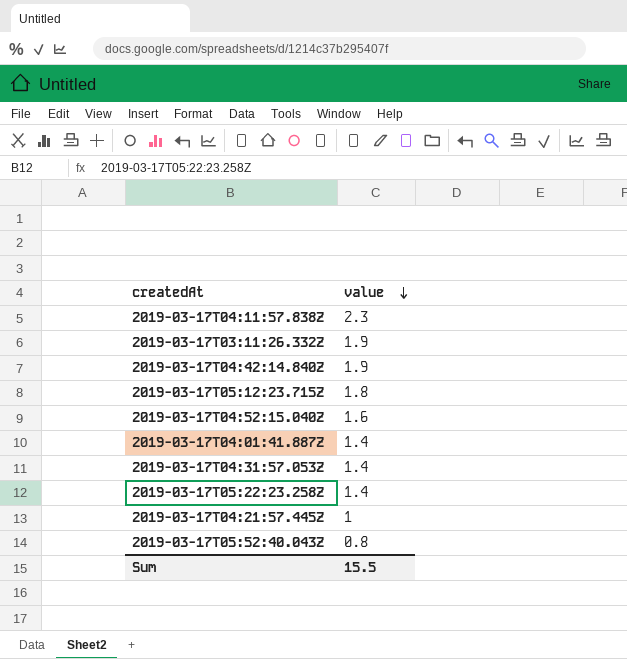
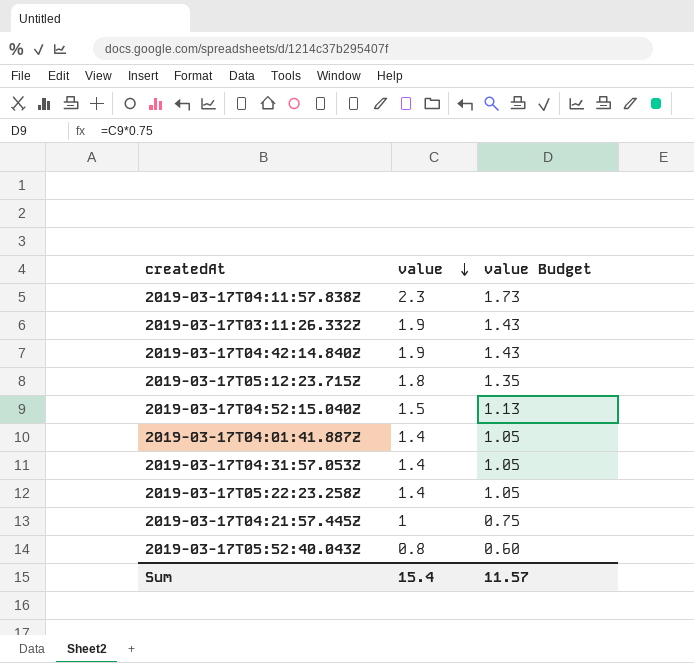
column value Budget | formula: none -> [value] * 0.75
2019-03-17T04:52:15.040Z | value: 1.6 -> 1.5
Sum | value: 15.5 -> 15.4

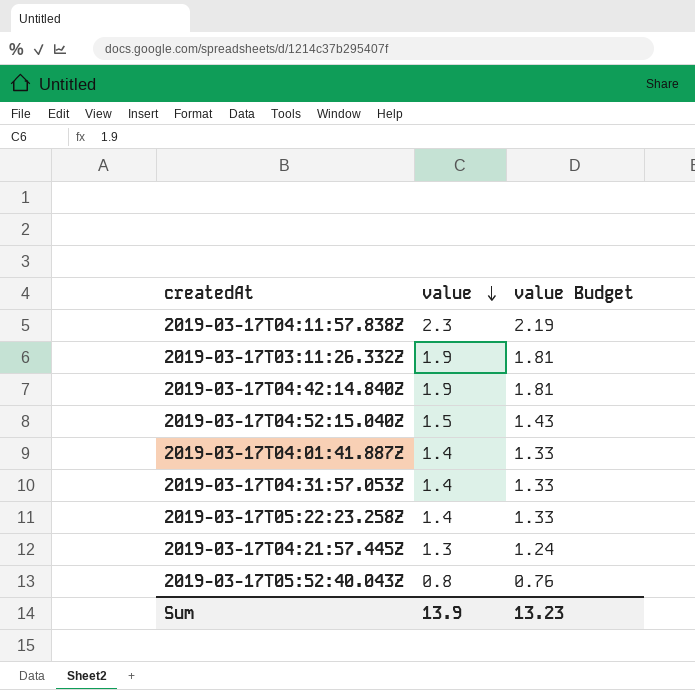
column value Budget | formula: [value] * 0.75 -> [value] * 0.95
row 2019-03-17T05:12:23.715Z: 1.8 | 1.35 -> none
2019-03-17T04:21:57.445Z | value: 1 -> 1.3
Sum | value: 15.4 -> 13.9
Sum | value Budget: 11.57 -> 13.23

